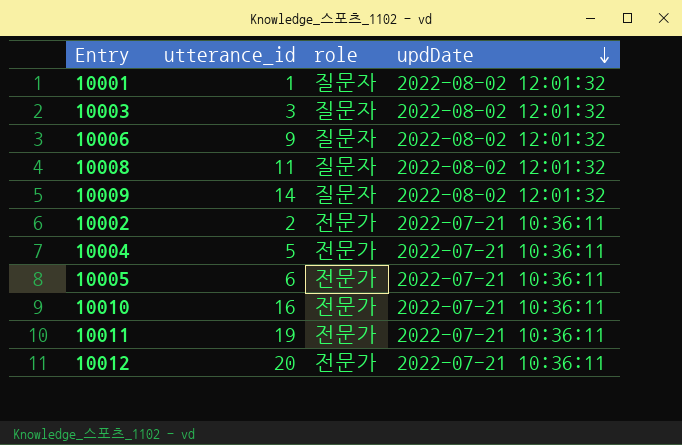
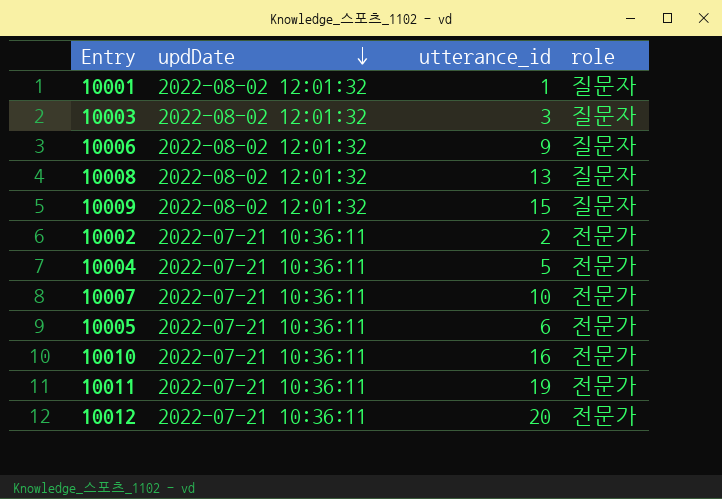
column updDate | position: 4 -> 2
10008 | utterance_id: 11 -> 13
10009 | utterance_id: 14 -> 15
row 10007: none -> 2022-07-21 10:36:11 | 10 | 전문가

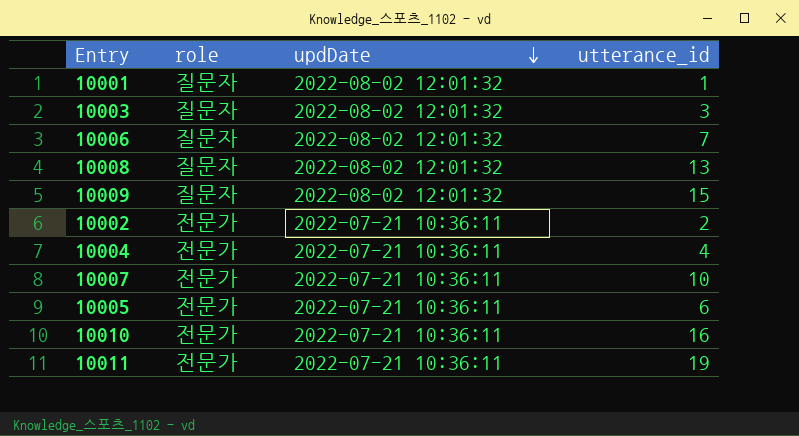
column role | position: 4 -> 2
row 10012: 2022-07-21 10:36:11 | 20 | 전문가 -> none
10006 | utterance_id: 9 -> 7
10004 | utterance_id: 5 -> 4

